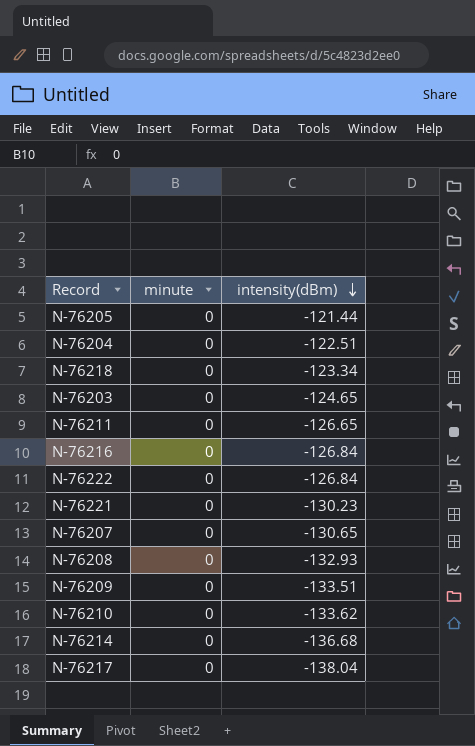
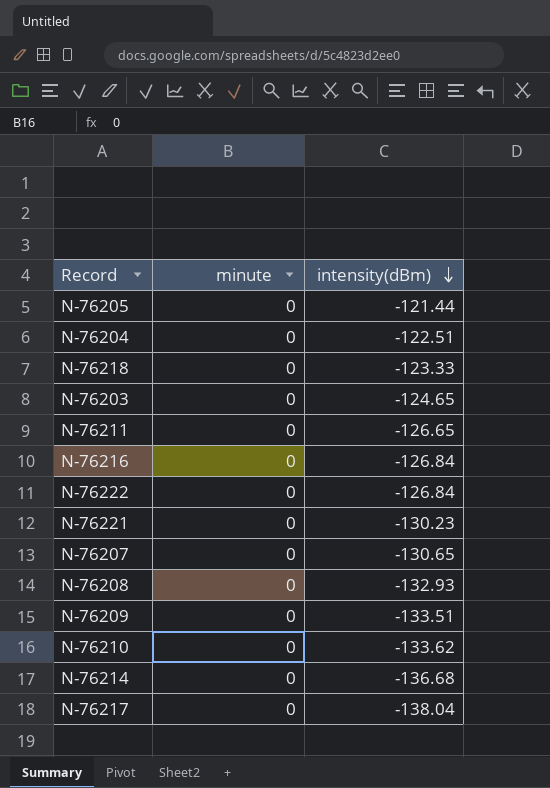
N-76218 | intensity(dBm): -123.34 -> -123.33

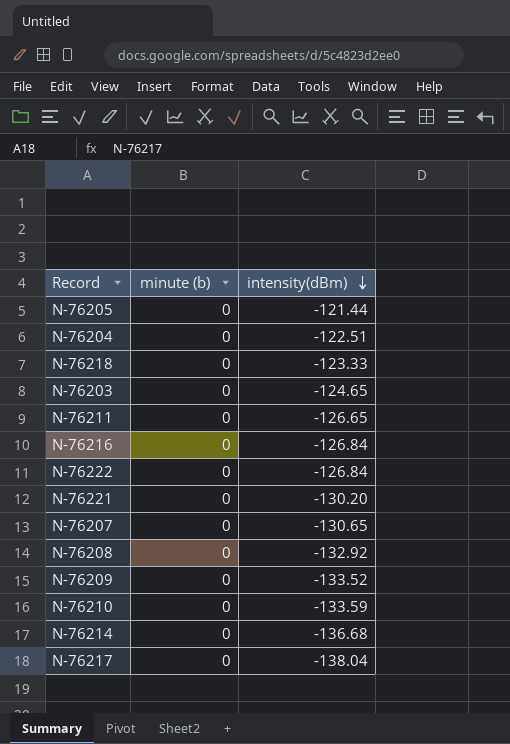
column name: minute -> minute (b)
N-76221 | intensity(dBm): -130.23 -> -130.20
N-76208 | intensity(dBm): -132.93 -> -132.92
N-76209 | intensity(dBm): -133.51 -> -133.52
N-76210 | intensity(dBm): -133.62 -> -133.59

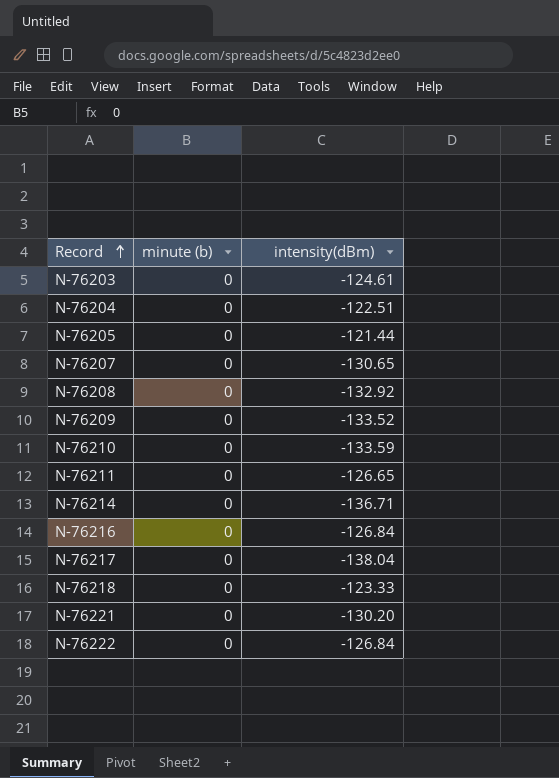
row order: intensity(dBm) descending -> Record ascending
N-76203 | intensity(dBm): -124.65 -> -124.61
N-76214 | intensity(dBm): -136.68 -> -136.71

